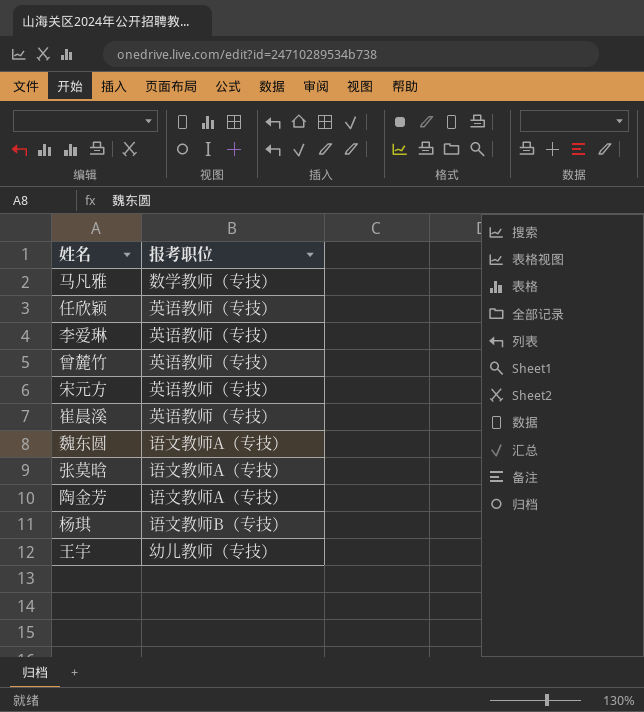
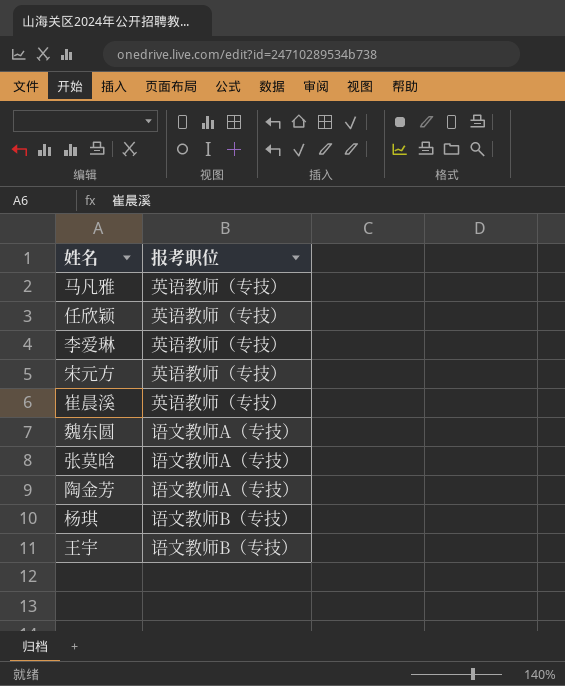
row 曾麓竹: 英语教师（专技） -> none
马凡雅 | 报考职位: 数学教师（专技） -> 英语教师（专技）
王宇 | 报考职位: 幼儿教师（专技） -> 语文教师B（专技）

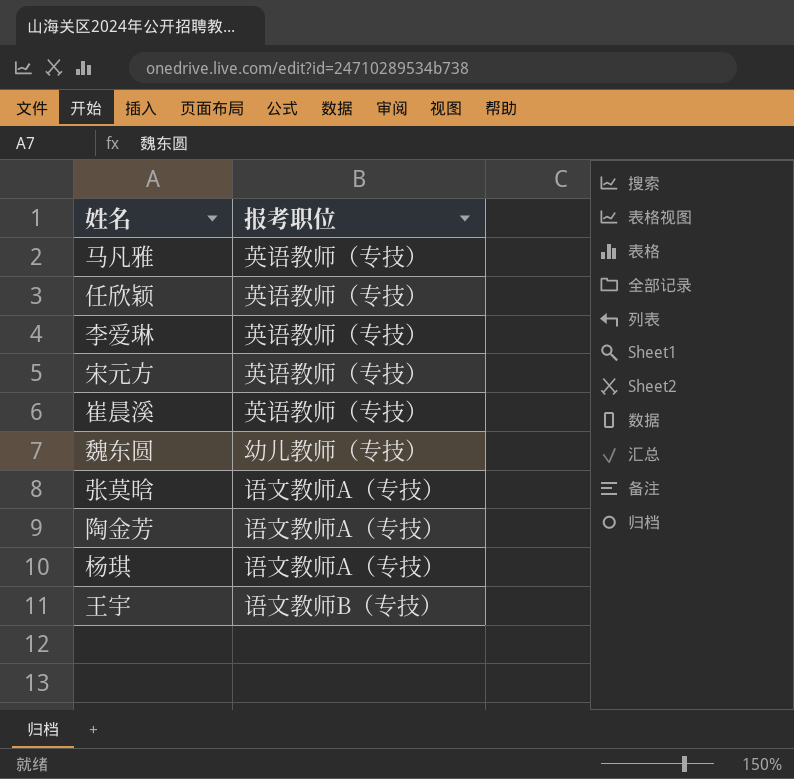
魏东圆 | 报考职位: 语文教师A（专技） -> 幼儿教师（专技）
杨琪 | 报考职位: 语文教师B（专技） -> 语文教师A（专技）

